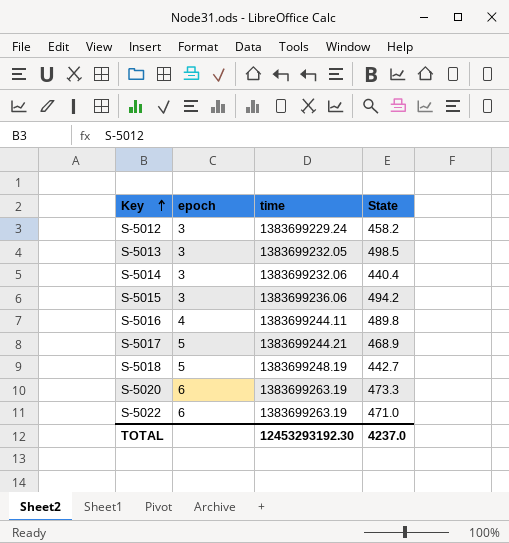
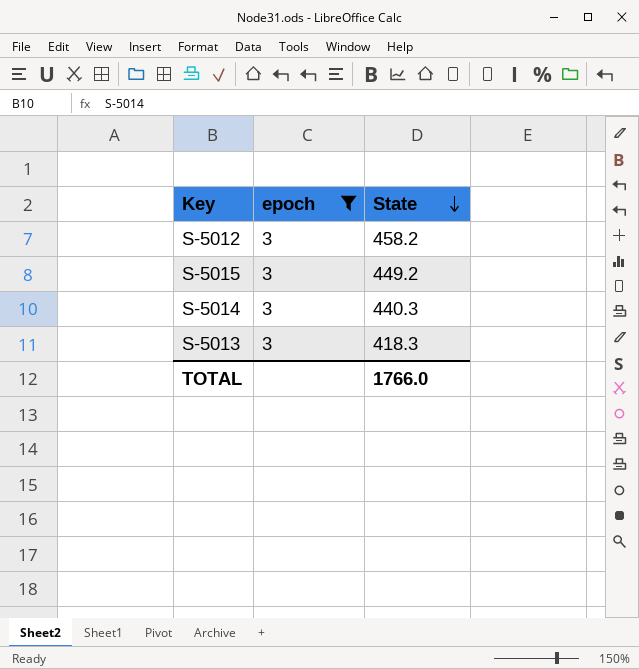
filter: none -> epoch = 3
row order: Key ascending -> State descending
column time | position: 3 -> none
S-5015 | State: 494.2 -> 449.2
S-5014 | State: 440.4 -> 440.3
S-5013 | State: 498.5 -> 418.3
TOTAL | State: 4237.0 -> 1766.0

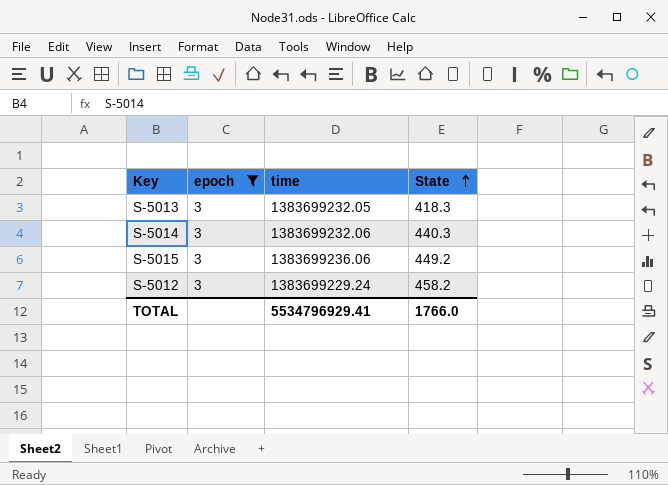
row order: State descending -> State ascending
column time | position: none -> 3

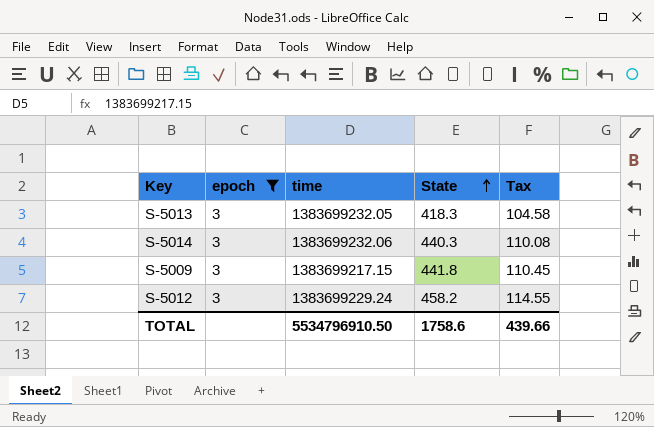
column Tax | formula: none -> [State] * 0.25
row S-5015: 3 | 1383699236.06 | 449.2 -> none
row S-5009: none -> 3 | 1383699217.15 | 441.8 | 110.45
TOTAL | time: 5534796929.41 -> 5534796910.50
TOTAL | State: 1766.0 -> 1758.6

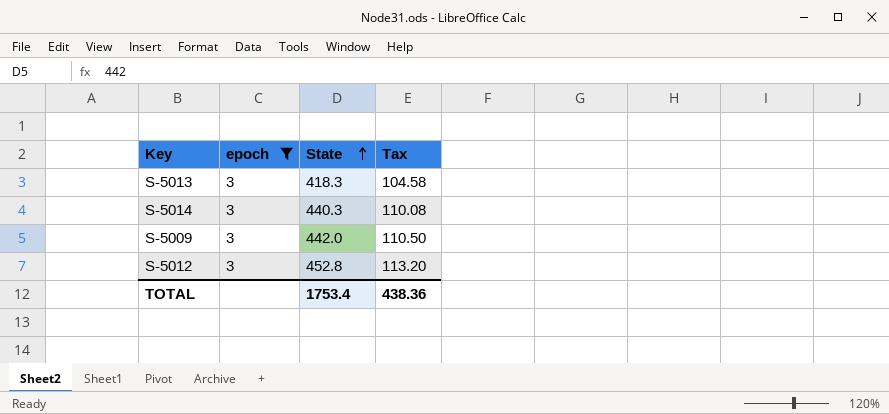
column time | position: 3 -> none
S-5009 | State: 441.8 -> 442.0
S-5009 | Tax: 110.45 -> 110.50
S-5012 | State: 458.2 -> 452.8
S-5012 | Tax: 114.55 -> 113.20
TOTAL | State: 1758.6 -> 1753.4
TOTAL | Tax: 439.66 -> 438.36

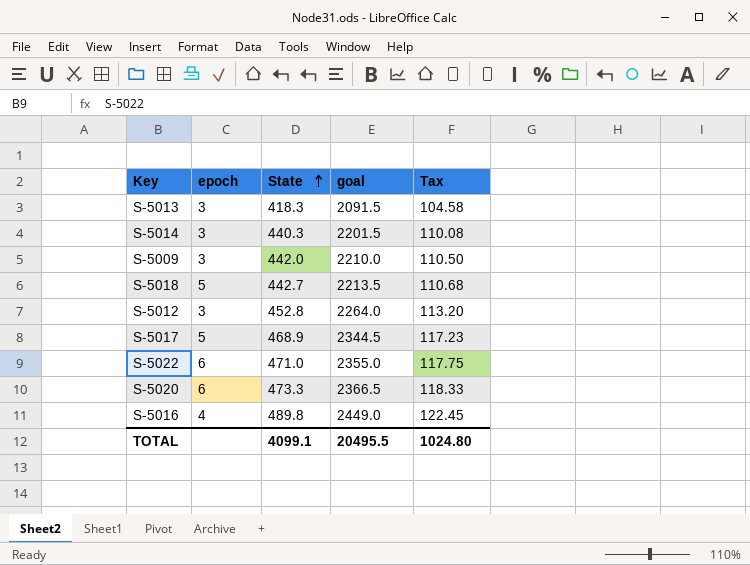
filter: epoch = 3 -> none
column goal | formula: none -> [State] * 5
TOTAL | State: 1753.4 -> 4099.1
TOTAL | Tax: 438.36 -> 1024.80

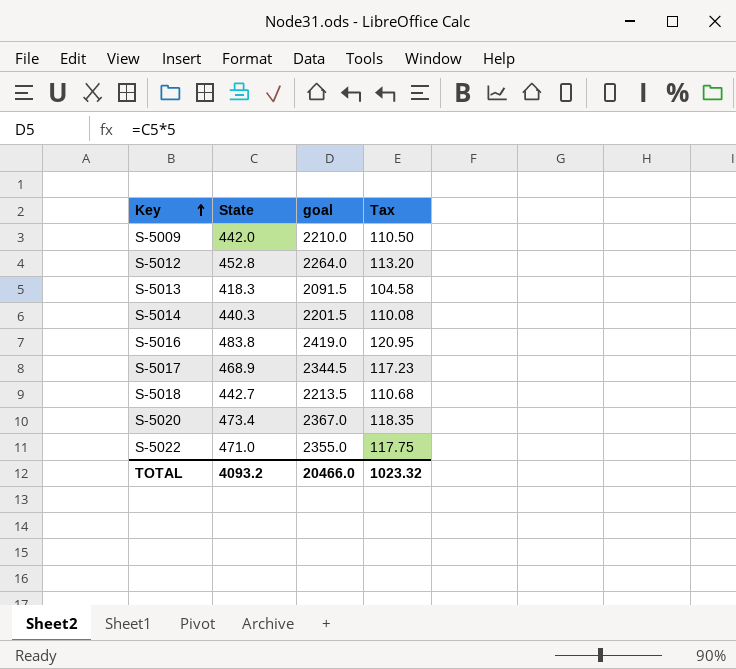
row order: State ascending -> Key ascending
column epoch | position: 2 -> none
S-5016 | State: 489.8 -> 483.8
S-5016 | goal: 2449.0 -> 2419.0
S-5016 | Tax: 122.45 -> 120.95
S-5020 | State: 473.3 -> 473.4
S-5020 | goal: 2366.5 -> 2367.0
S-5020 | Tax: 118.33 -> 118.35
TOTAL | State: 4099.1 -> 4093.2
TOTAL | goal: 20495.5 -> 20466.0
TOTAL | Tax: 1024.80 -> 1023.32

